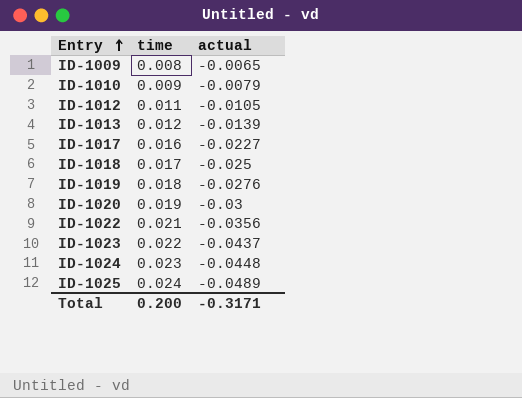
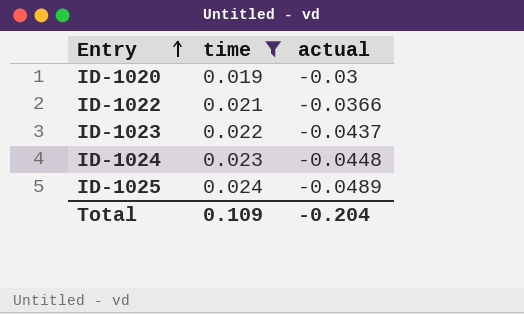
filter: none -> time >= 0.019
ID-1022 | actual: -0.0356 -> -0.0366
Total | time: 0.200 -> 0.109
Total | actual: -0.3171 -> -0.204

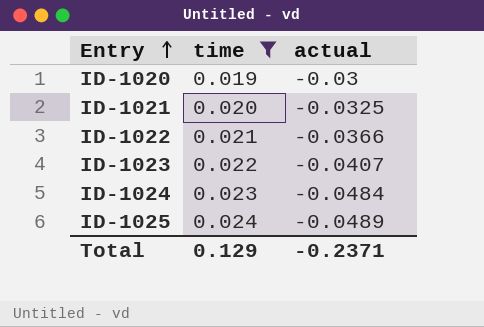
row ID-1021: none -> 0.020 | -0.0325
ID-1023 | actual: -0.0437 -> -0.0407
ID-1024 | actual: -0.0448 -> -0.0484
Total | time: 0.109 -> 0.129
Total | actual: -0.204 -> -0.2371

